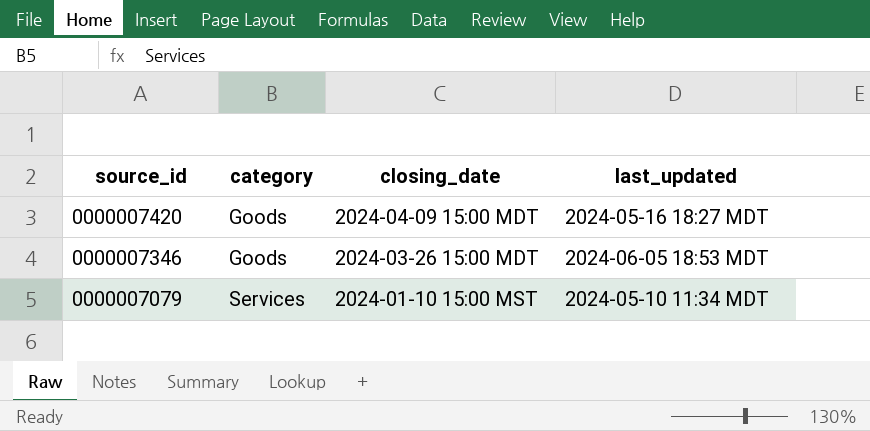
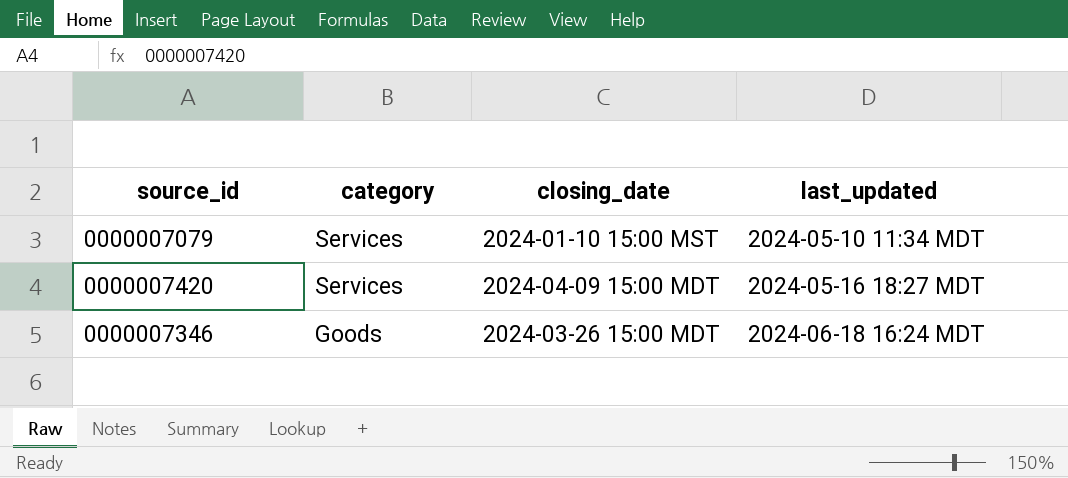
row order: source_id descending -> category descending
0000007420 | category: Goods -> Services
0000007346 | last_updated: 2024-06-05 18:53 MDT -> 2024-06-18 16:24 MDT

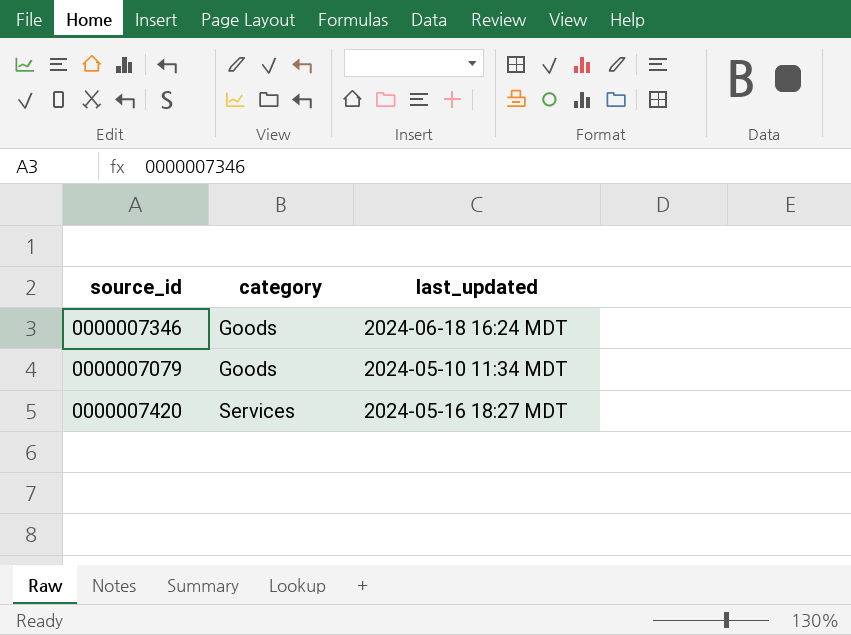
row order: category descending -> category ascending
column closing_date | position: 3 -> none
0000007079 | category: Services -> Goods

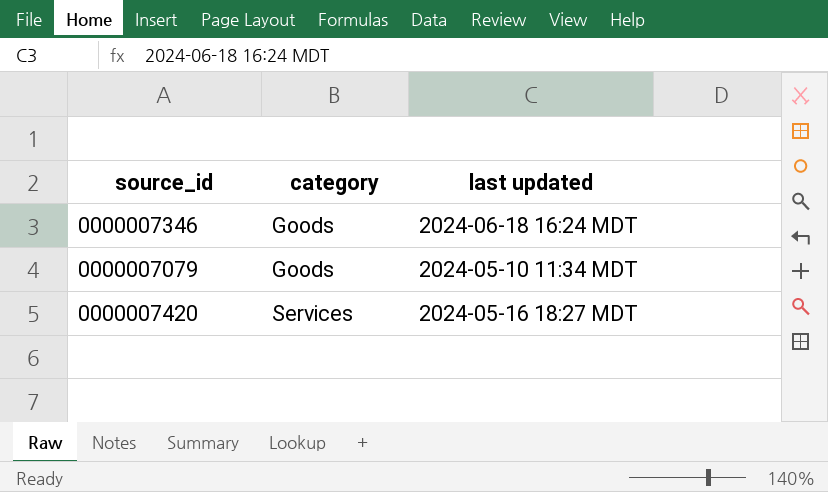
column name: last_updated -> last updated

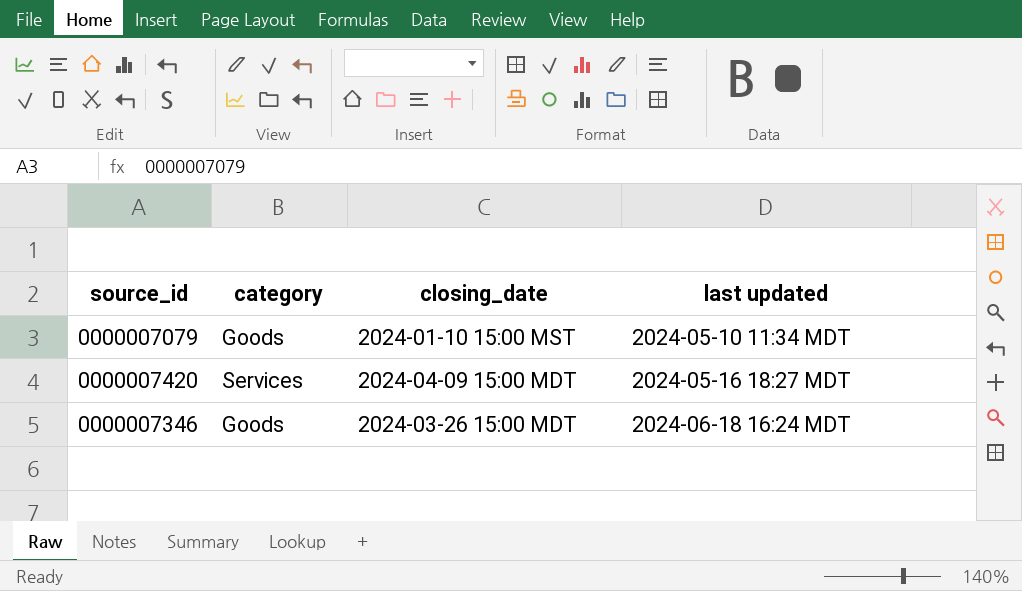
row order: category ascending -> last updated ascending
column closing_date | position: none -> 3

